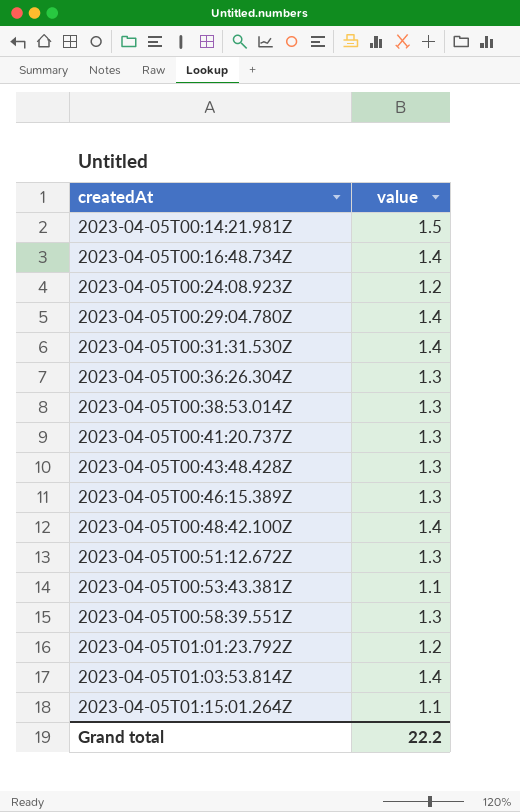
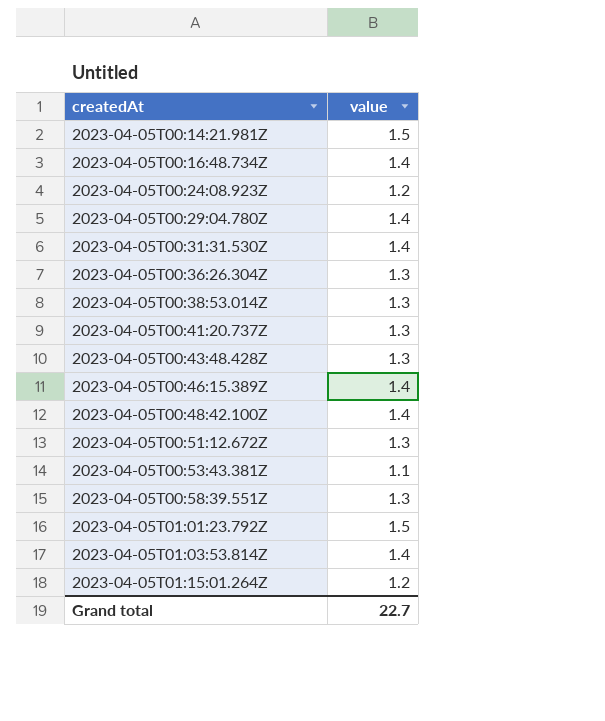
2023-04-05T00:46:15.389Z | value: 1.3 -> 1.4
2023-04-05T01:01:23.792Z | value: 1.2 -> 1.5
2023-04-05T01:15:01.264Z | value: 1.1 -> 1.2
Grand total | value: 22.2 -> 22.7

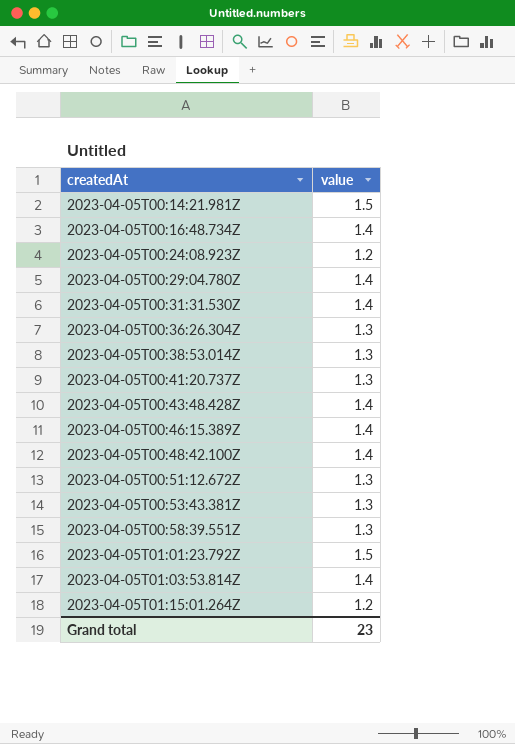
2023-04-05T00:43:48.428Z | value: 1.3 -> 1.4
2023-04-05T00:53:43.381Z | value: 1.1 -> 1.3
Grand total | value: 22.7 -> 23

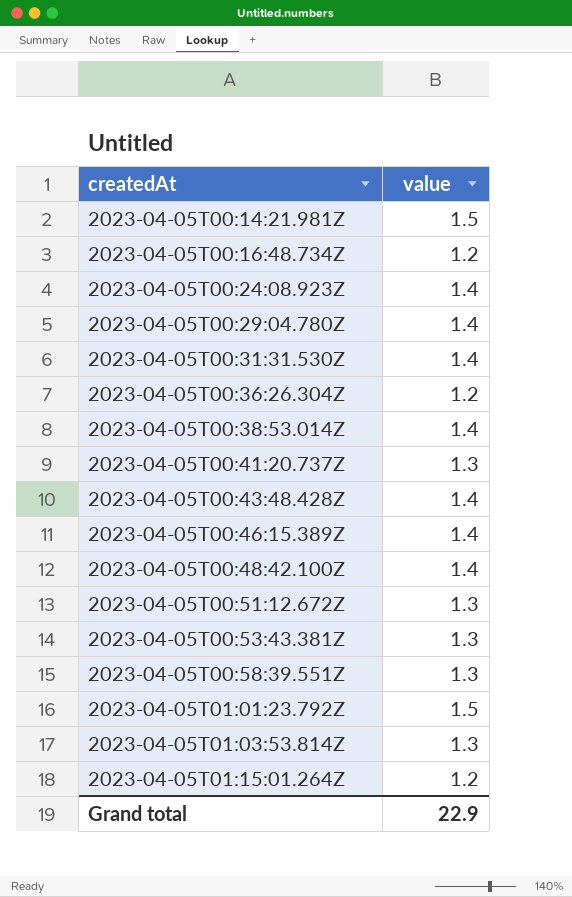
2023-04-05T00:16:48.734Z | value: 1.4 -> 1.2
2023-04-05T00:24:08.923Z | value: 1.2 -> 1.4
2023-04-05T00:36:26.304Z | value: 1.3 -> 1.2
2023-04-05T00:38:53.014Z | value: 1.3 -> 1.4
2023-04-05T01:03:53.814Z | value: 1.4 -> 1.3
Grand total | value: 23 -> 22.9

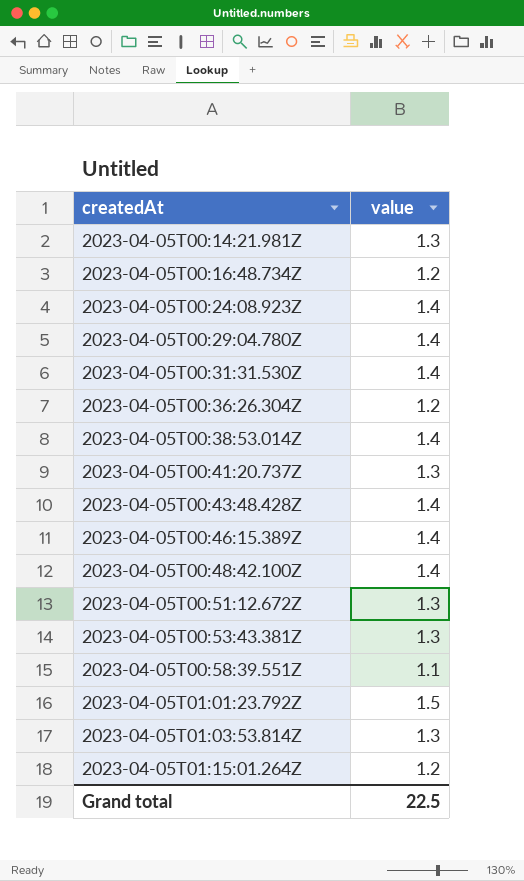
2023-04-05T00:14:21.981Z | value: 1.5 -> 1.3
2023-04-05T00:58:39.551Z | value: 1.3 -> 1.1
Grand total | value: 22.9 -> 22.5

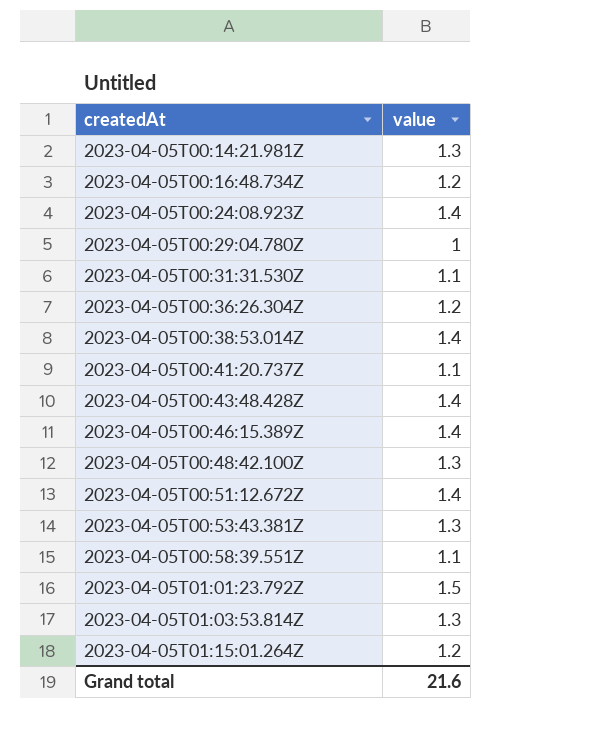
2023-04-05T00:29:04.780Z | value: 1.4 -> 1
2023-04-05T00:31:31.530Z | value: 1.4 -> 1.1
2023-04-05T00:41:20.737Z | value: 1.3 -> 1.1
2023-04-05T00:48:42.100Z | value: 1.4 -> 1.3
2023-04-05T00:51:12.672Z | value: 1.3 -> 1.4
Grand total | value: 22.5 -> 21.6

